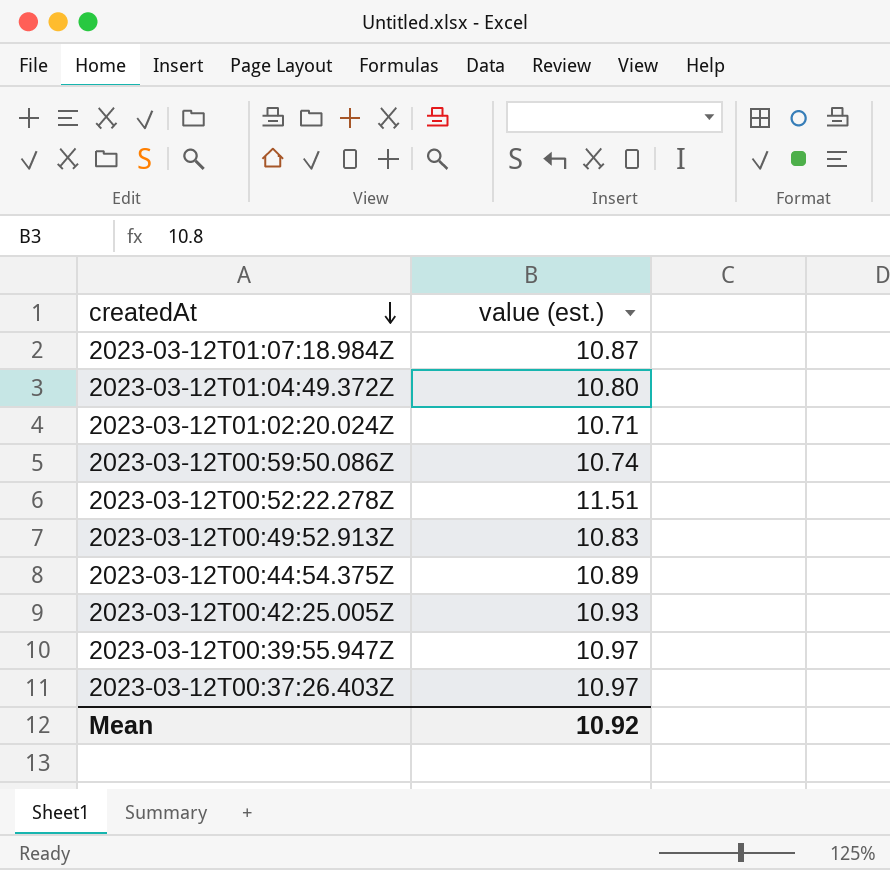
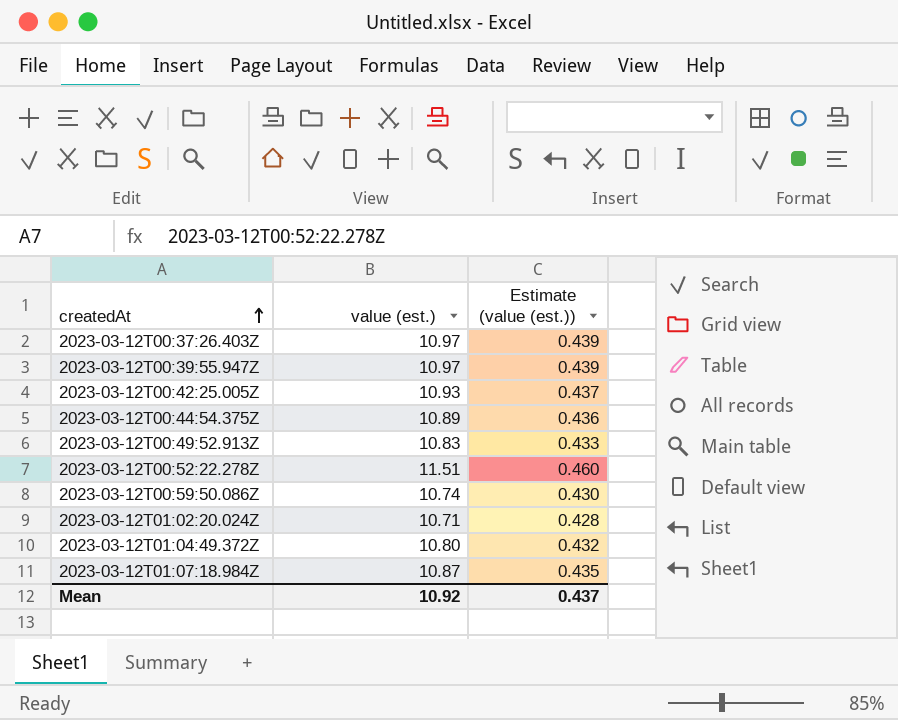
row order: createdAt descending -> createdAt ascending
column Estimate (value (est.)) | formula: none -> [value (est.)] * 0.04

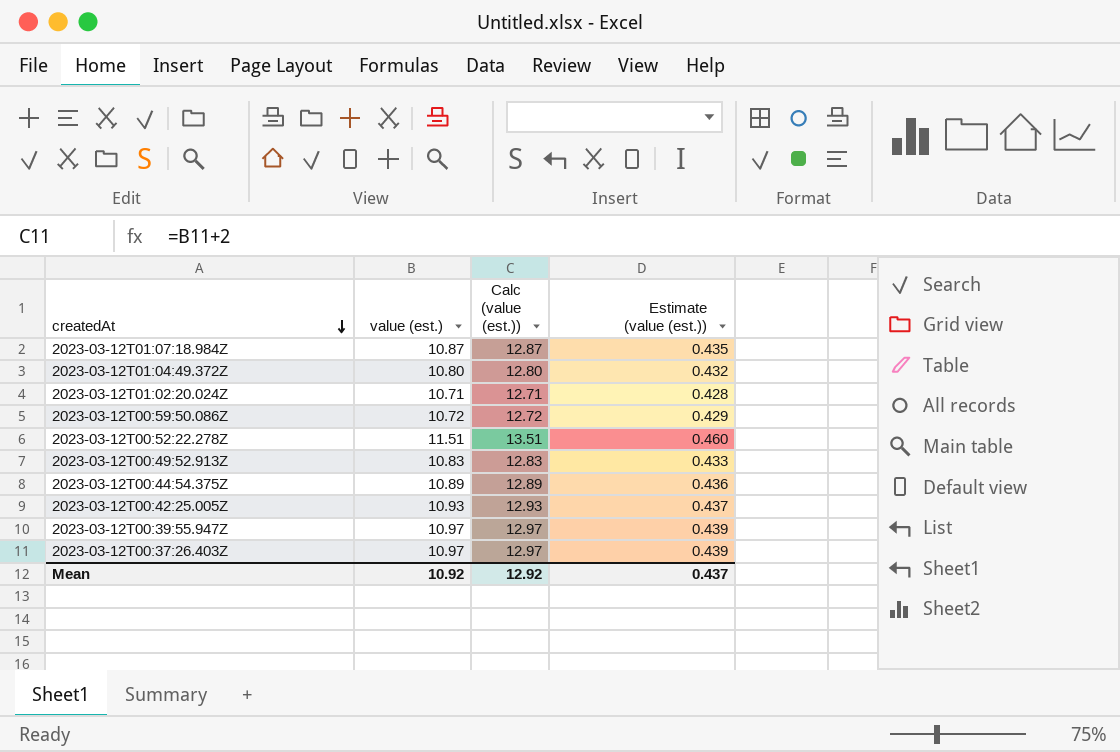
row order: createdAt ascending -> createdAt descending
column Calc (value (est.)) | formula: none -> [value (est.)] + 2
2023-03-12T00:59:50.086Z | value (est.): 10.74 -> 10.72
2023-03-12T00:59:50.086Z | Estimate (value (est.)): 0.430 -> 0.429

